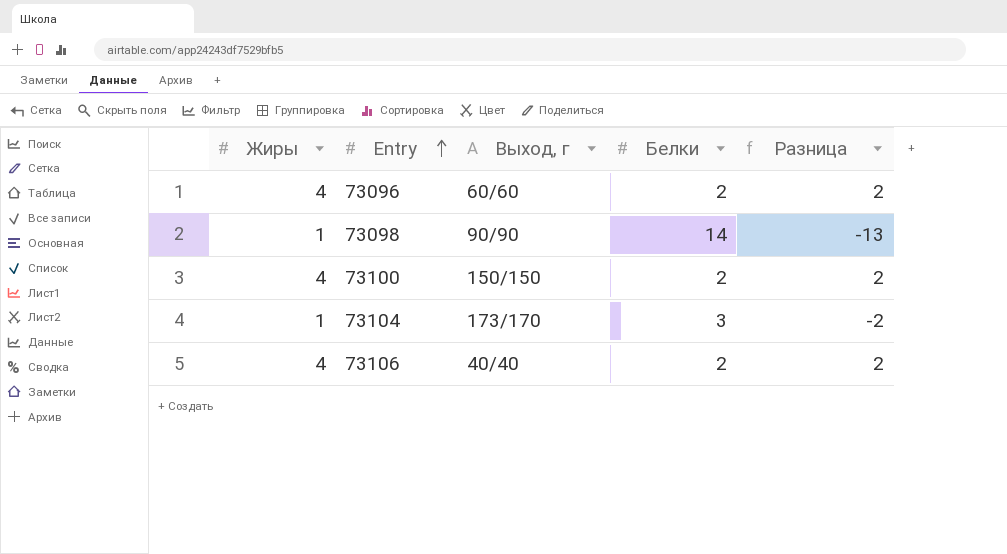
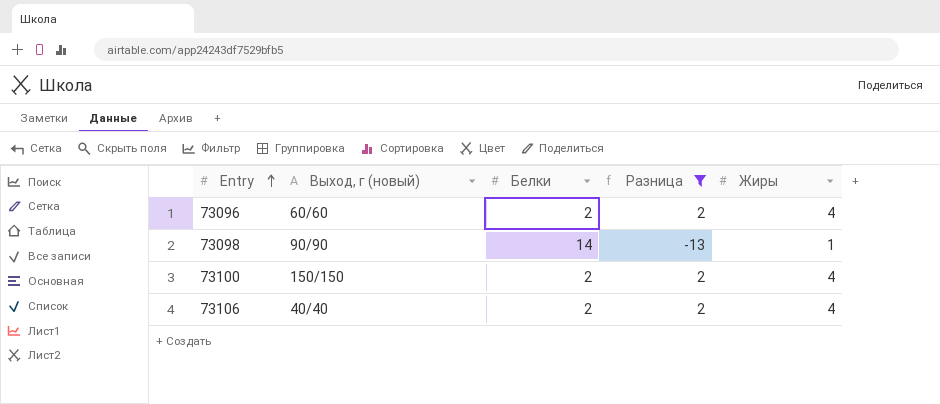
filter: none -> Разница != -2
column name: Выход, г -> Выход, г (новый)
column Жиры | position: 1 -> 5

